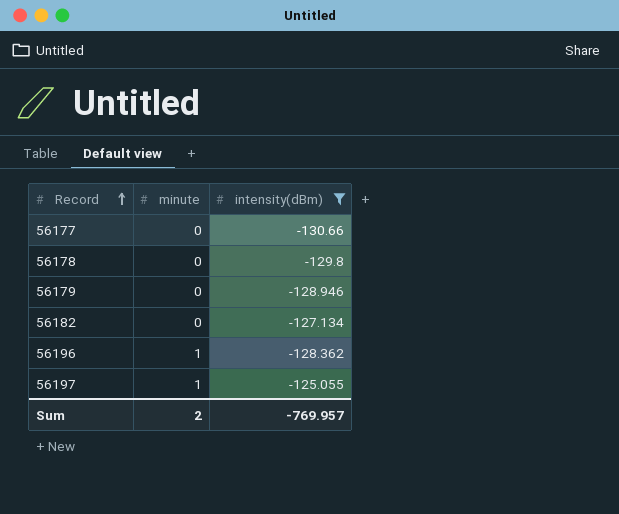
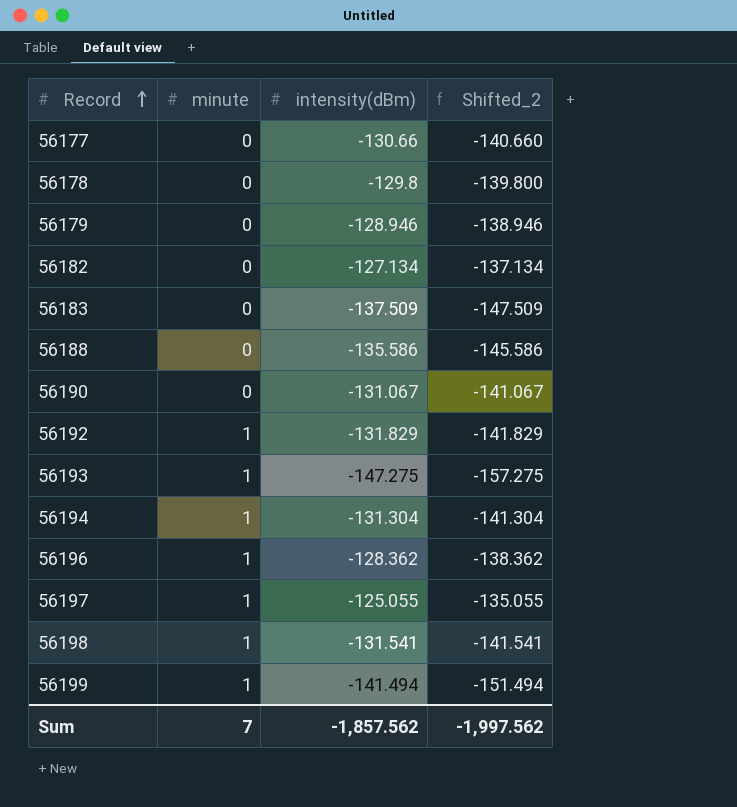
filter: intensity(dBm) >= -130.66 -> none
column Shifted_2 | formula: none -> [intensity(dBm)] - 10
Sum | minute: 2 -> 7
Sum | intensity(dBm): -769.957 -> -1,857.562

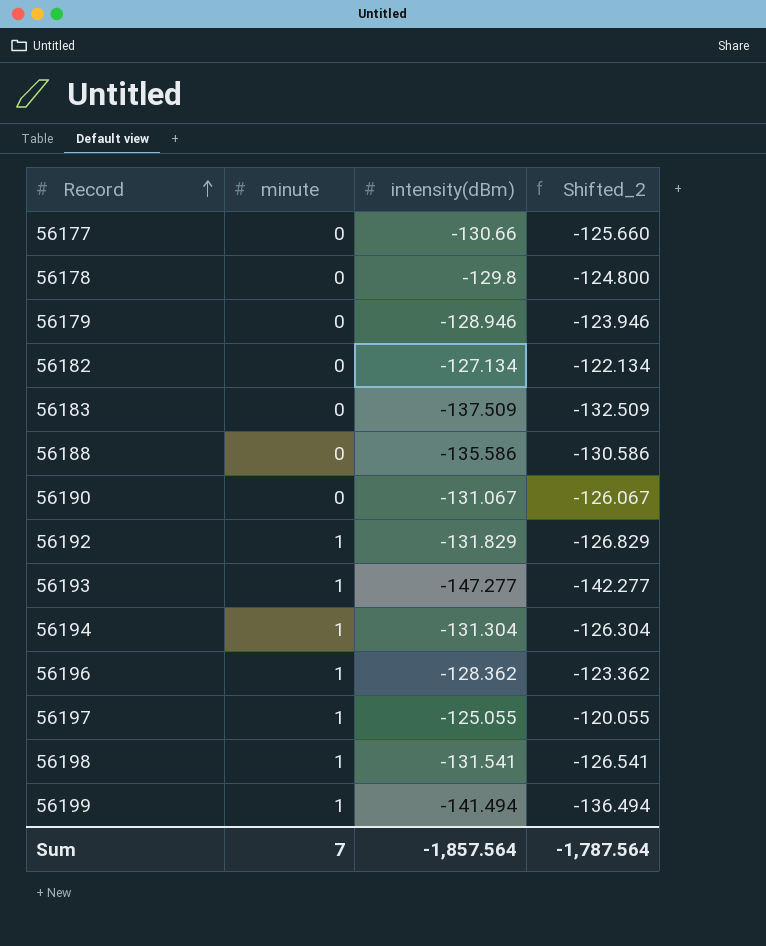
column Shifted_2 | formula: [intensity(dBm)] - 10 -> [intensity(dBm)] + 5
56193 | intensity(dBm): -147.275 -> -147.277
Sum | intensity(dBm): -1,857.562 -> -1,857.564
Sum | Shifted_2: -1,997.562 -> -1,787.564

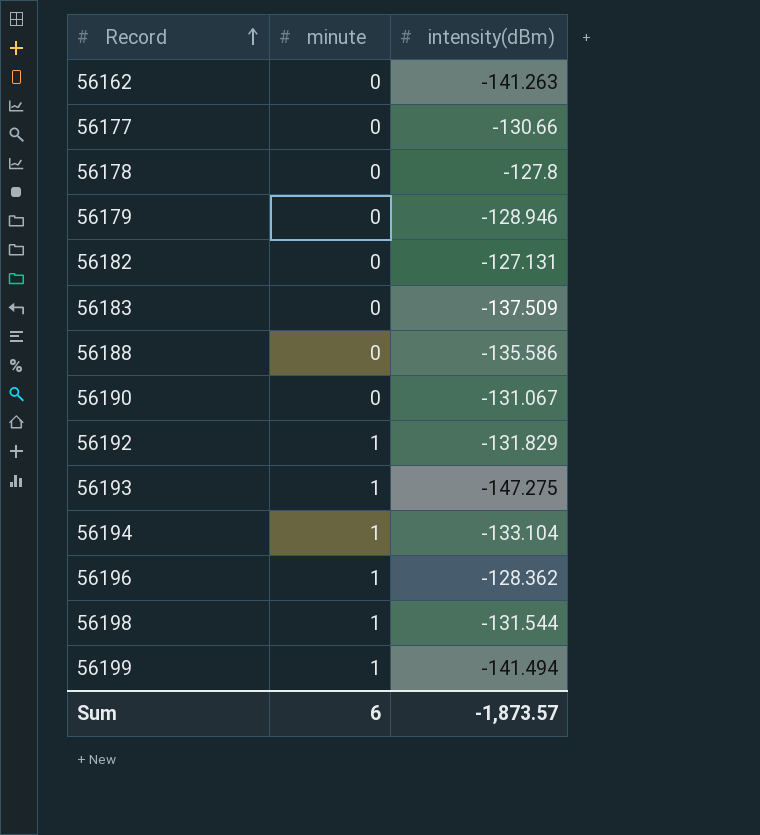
column Shifted_2 | formula: [intensity(dBm)] + 5 -> none
row 56197: 1 | -125.055 | -120.055 -> none
row 56162: none -> 0 | -141.263
56178 | intensity(dBm): -129.8 -> -127.8
56182 | intensity(dBm): -127.134 -> -127.131
56193 | intensity(dBm): -147.277 -> -147.275
56194 | intensity(dBm): -131.304 -> -133.104
56198 | intensity(dBm): -131.541 -> -131.544
Sum | minute: 7 -> 6
Sum | intensity(dBm): -1,857.564 -> -1,873.57

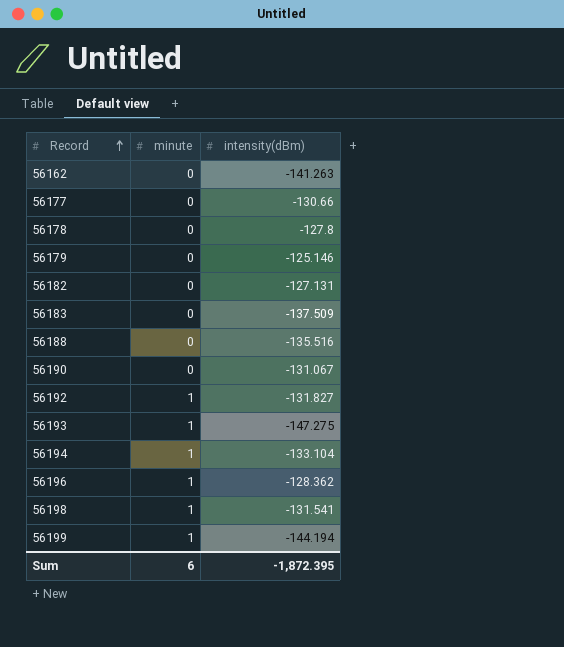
56179 | intensity(dBm): -128.946 -> -125.146
56188 | intensity(dBm): -135.586 -> -135.516
56192 | intensity(dBm): -131.829 -> -131.827
56198 | intensity(dBm): -131.544 -> -131.541
56199 | intensity(dBm): -141.494 -> -144.194
Sum | intensity(dBm): -1,873.57 -> -1,872.395

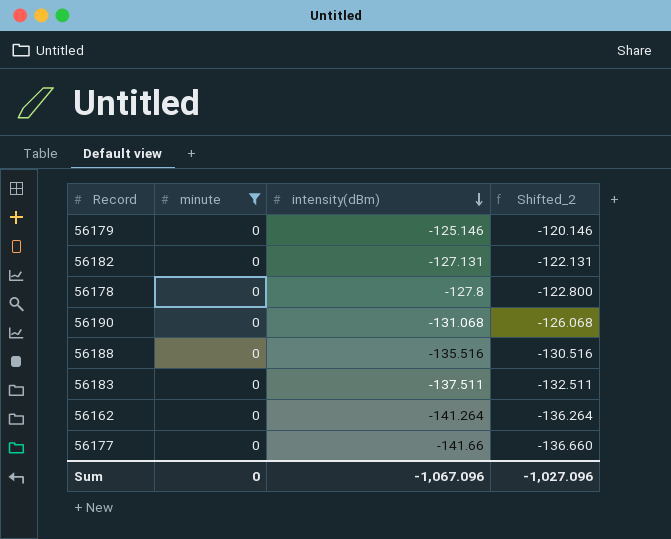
filter: none -> minute = 0
row order: Record ascending -> intensity(dBm) descending
column Shifted_2 | formula: none -> [intensity(dBm)] + 5
56190 | intensity(dBm): -131.067 -> -131.068
56183 | intensity(dBm): -137.509 -> -137.511
56162 | intensity(dBm): -141.263 -> -141.264
56177 | intensity(dBm): -130.66 -> -141.66
Sum | minute: 6 -> 0
Sum | intensity(dBm): -1,872.395 -> -1,067.096

